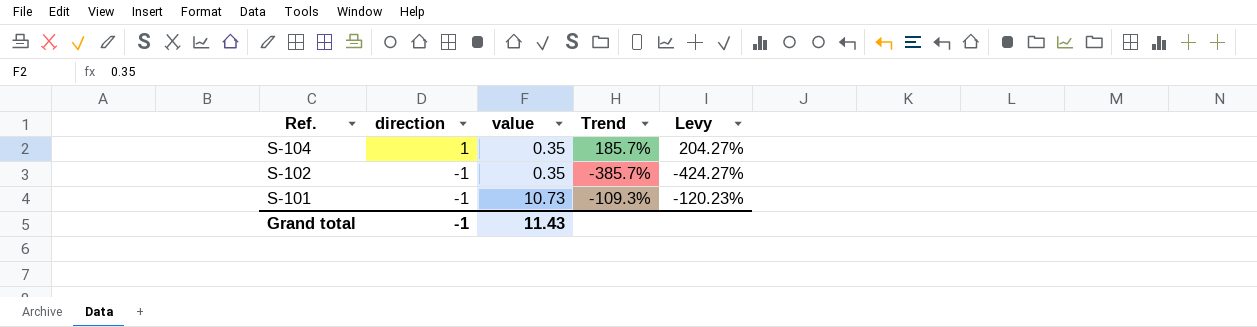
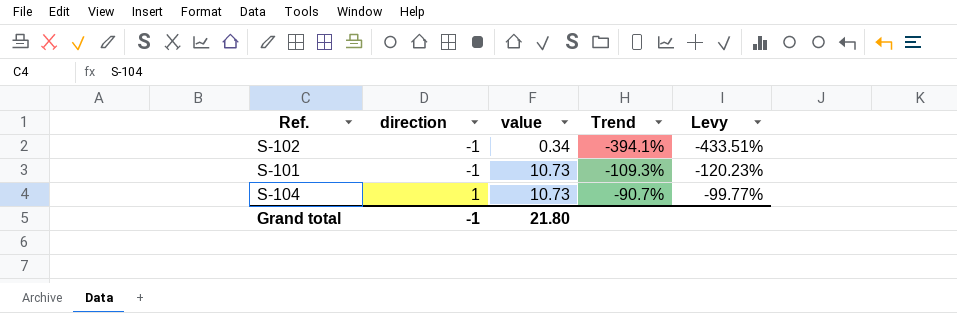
row order: Ref. descending -> direction ascending
S-102 | value: 0.35 -> 0.34
S-102 | Trend: -385.7% -> -394.1%
S-102 | Levy: -424.27% -> -433.51%
S-104 | value: 0.35 -> 10.73
S-104 | Trend: 185.7% -> -90.7%
S-104 | Levy: 204.27% -> -99.77%
Grand total | value: 11.43 -> 21.80

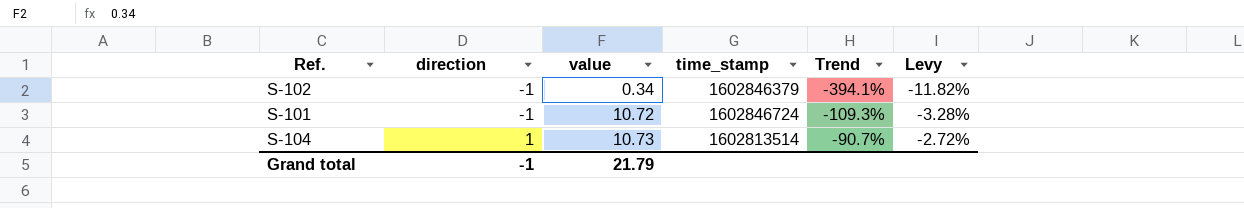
column time_stamp | position: none -> 4
column Levy | formula: [Trend] * 1.1 -> [Trend] * 0.03
S-101 | value: 10.73 -> 10.72
Grand total | value: 21.80 -> 21.79

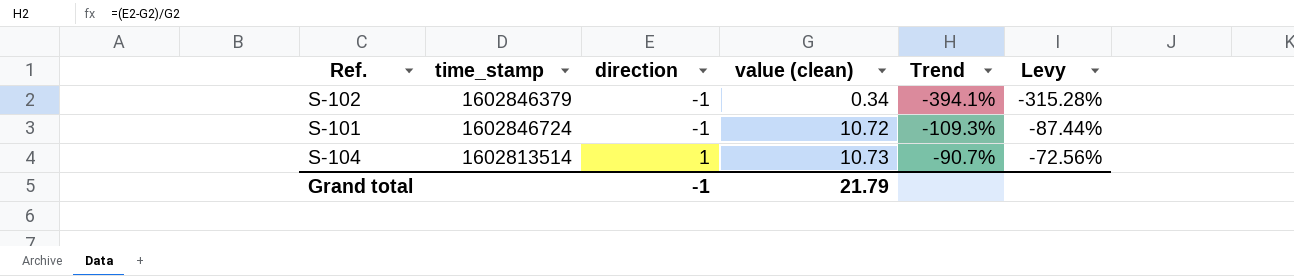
column time_stamp | position: 4 -> 2
column name: value -> value (clean)
column Levy | formula: [Trend] * 0.03 -> [Trend] * 0.8

